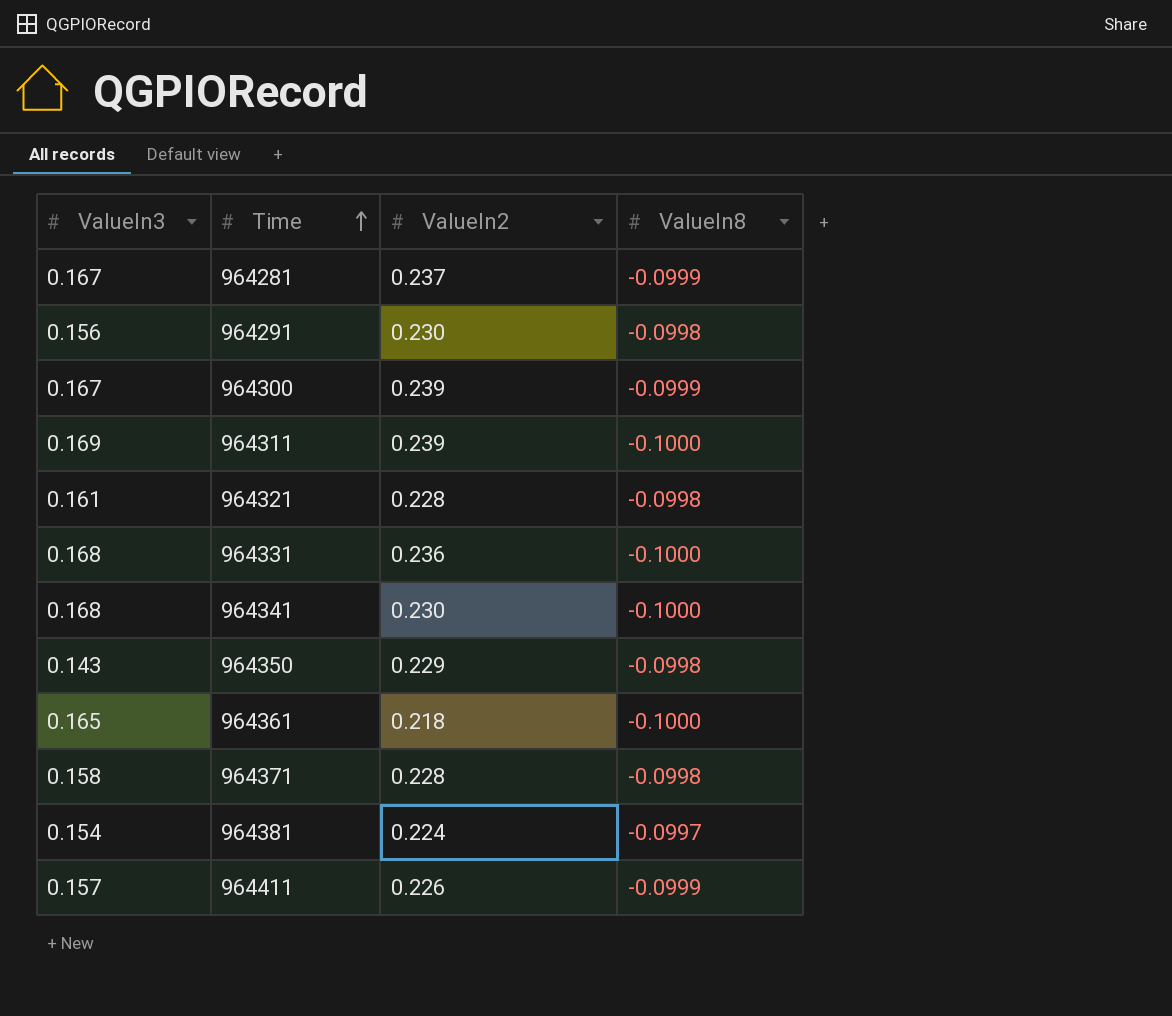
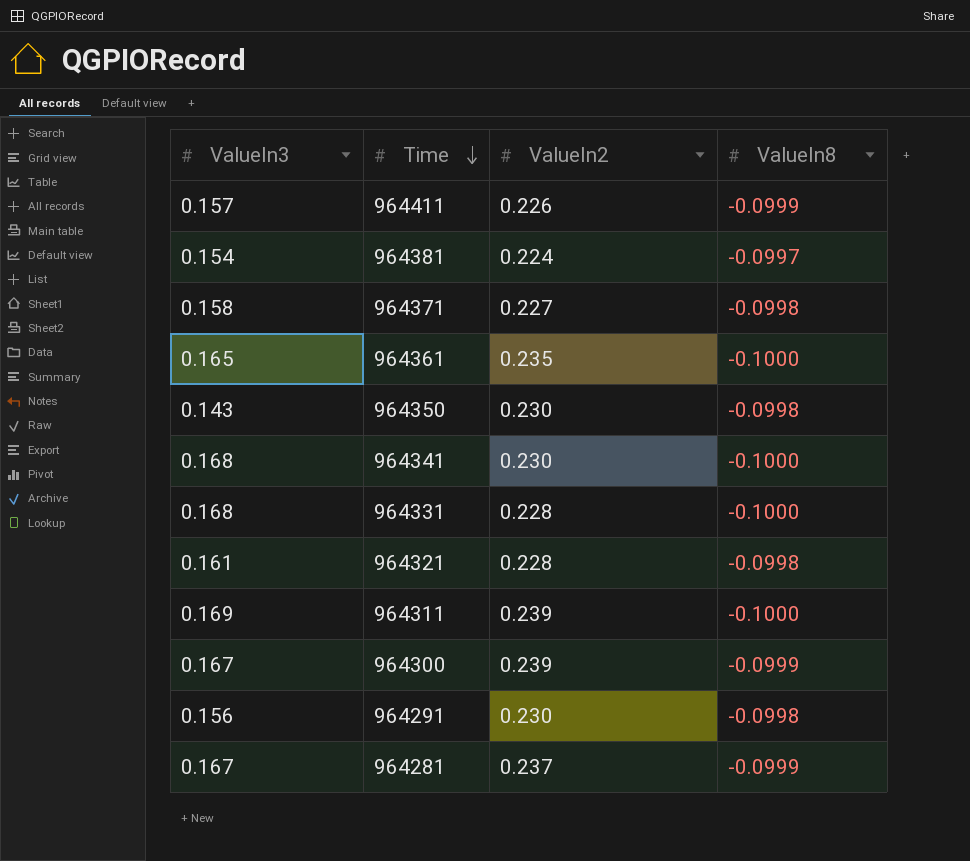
row order: Time ascending -> Time descending
964371 | ValueIn2: 0.228 -> 0.227
964361 | ValueIn2: 0.218 -> 0.235
964350 | ValueIn2: 0.229 -> 0.230
964331 | ValueIn2: 0.236 -> 0.228

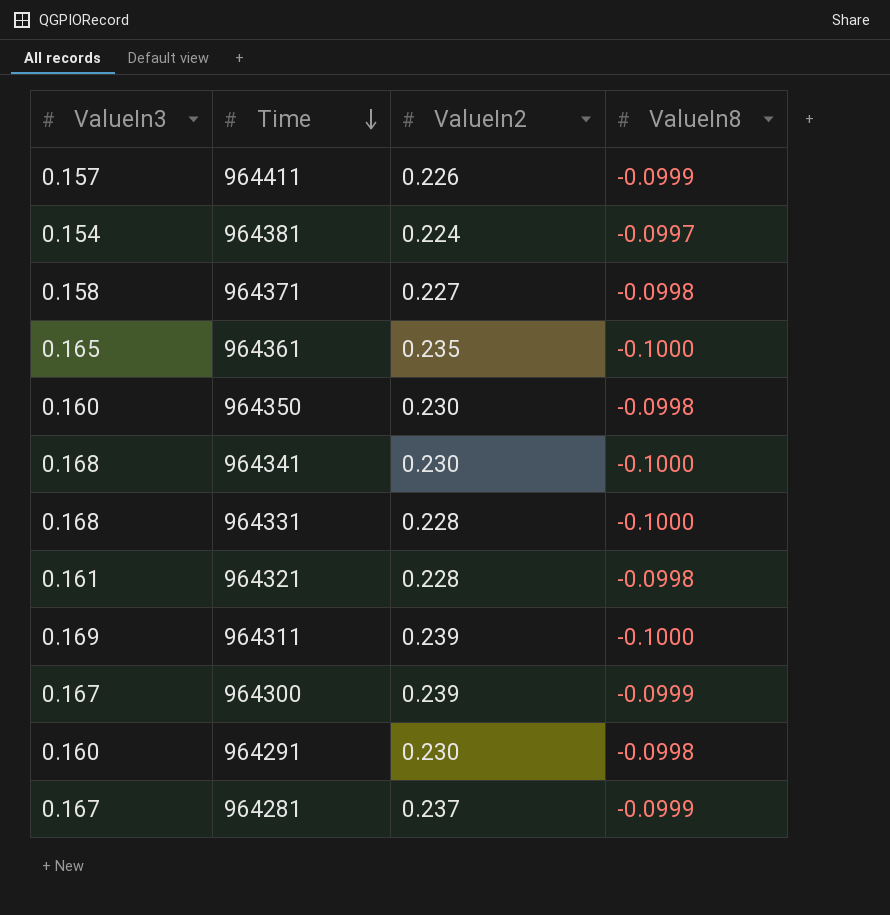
964350 | ValueIn3: 0.143 -> 0.160
964291 | ValueIn3: 0.156 -> 0.160

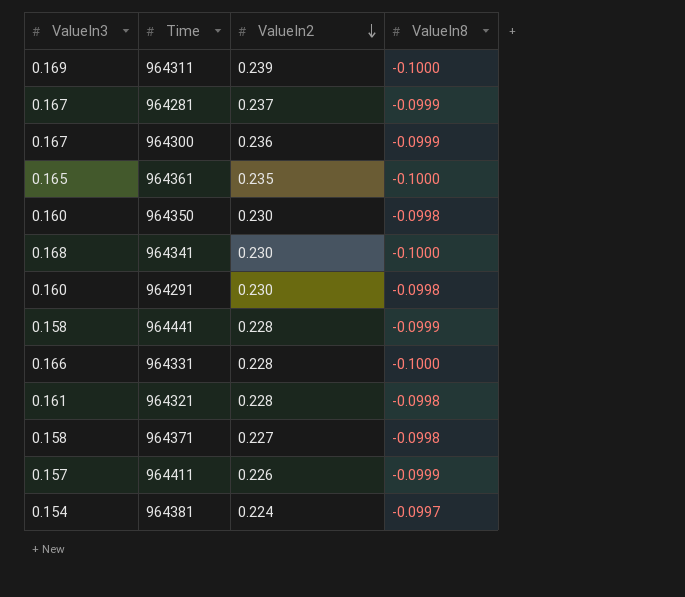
row order: Time descending -> ValueIn2 descending
964300 | ValueIn2: 0.239 -> 0.236
row 964441: none -> 0.158 | 0.228 | -0.0999
964331 | ValueIn3: 0.168 -> 0.166

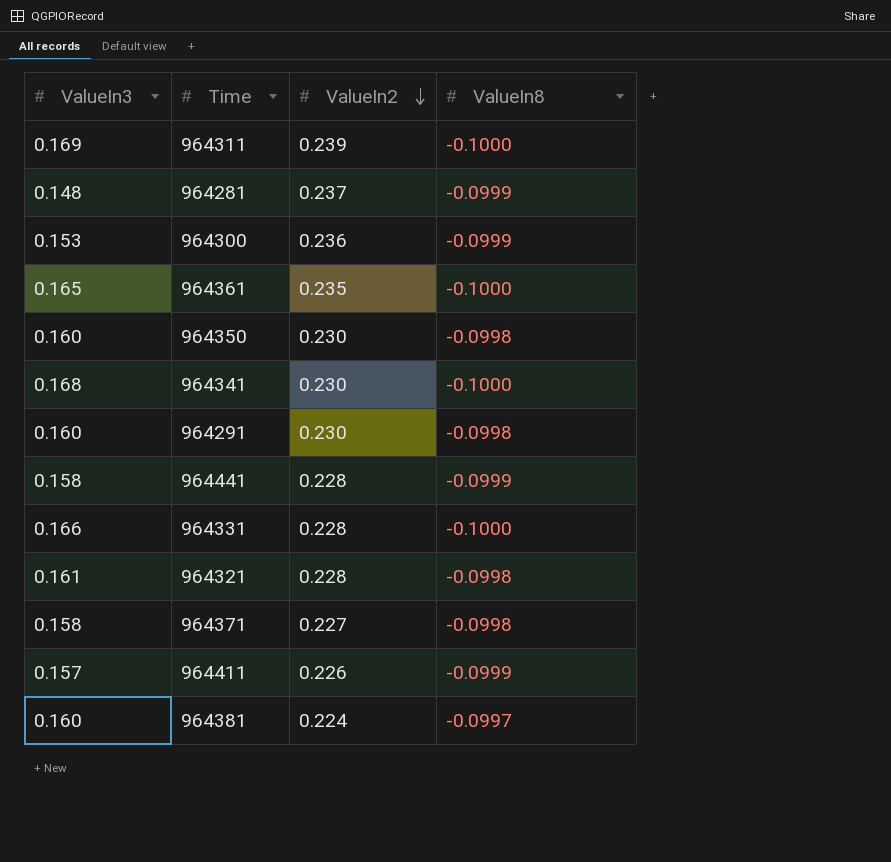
964281 | ValueIn3: 0.167 -> 0.148
964300 | ValueIn3: 0.167 -> 0.153
964381 | ValueIn3: 0.154 -> 0.160

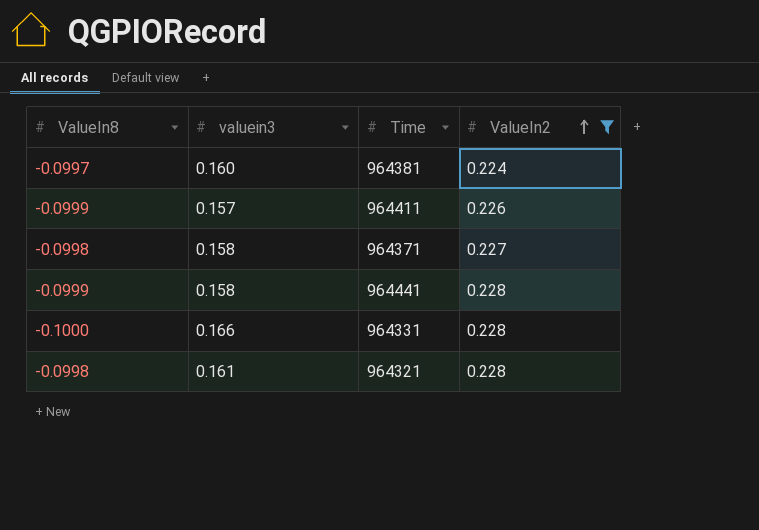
filter: none -> ValueIn2 <= 0.228
row order: ValueIn2 descending -> ValueIn2 ascending
column ValueIn8 | position: 4 -> 1
column name: ValueIn3 -> valuein3

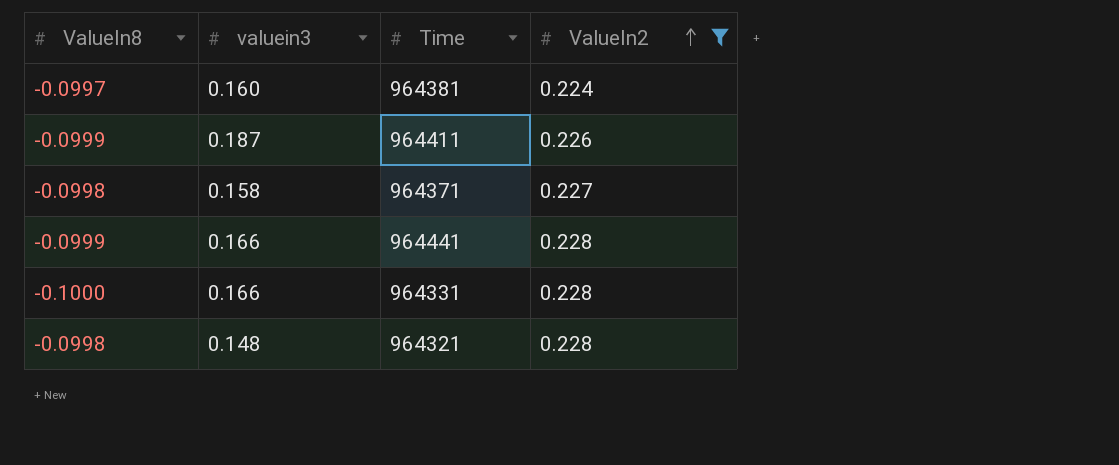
964411 | valuein3: 0.157 -> 0.187
964441 | valuein3: 0.158 -> 0.166
964321 | valuein3: 0.161 -> 0.148

